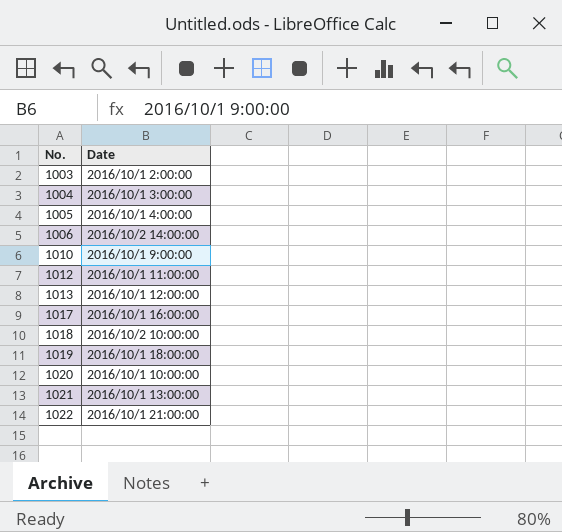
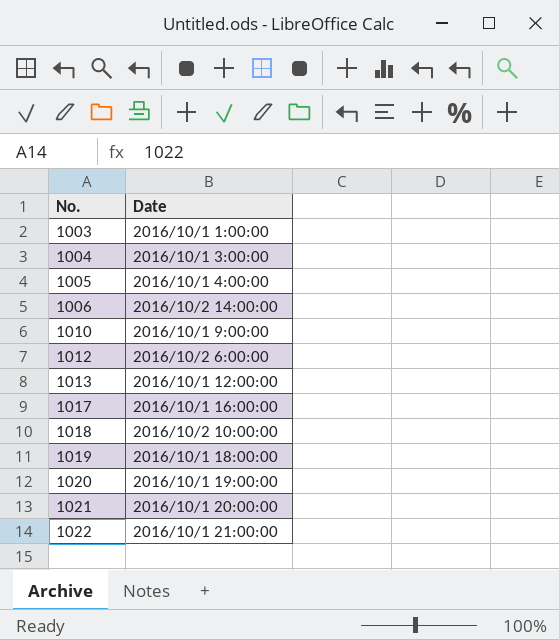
1003 | Date: 2016/10/1 2:00:00 -> 2016/10/1 1:00:00
1012 | Date: 2016/10/1 11:00:00 -> 2016/10/2 6:00:00
1020 | Date: 2016/10/1 10:00:00 -> 2016/10/1 19:00:00
1021 | Date: 2016/10/1 13:00:00 -> 2016/10/1 20:00:00

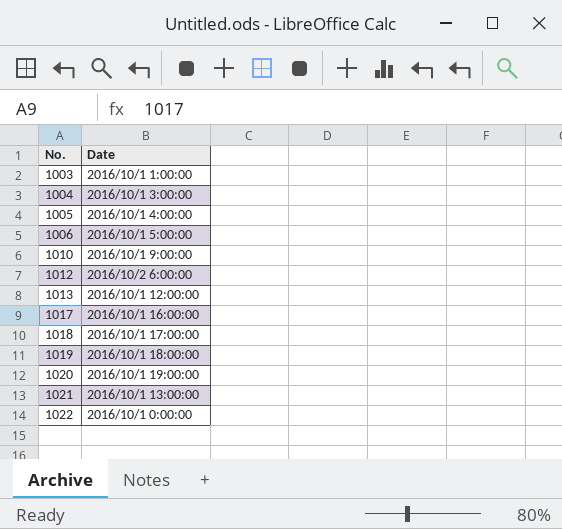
1006 | Date: 2016/10/2 14:00:00 -> 2016/10/1 5:00:00
1018 | Date: 2016/10/2 10:00:00 -> 2016/10/1 17:00:00
1021 | Date: 2016/10/1 20:00:00 -> 2016/10/1 13:00:00
1022 | Date: 2016/10/1 21:00:00 -> 2016/10/1 0:00:00

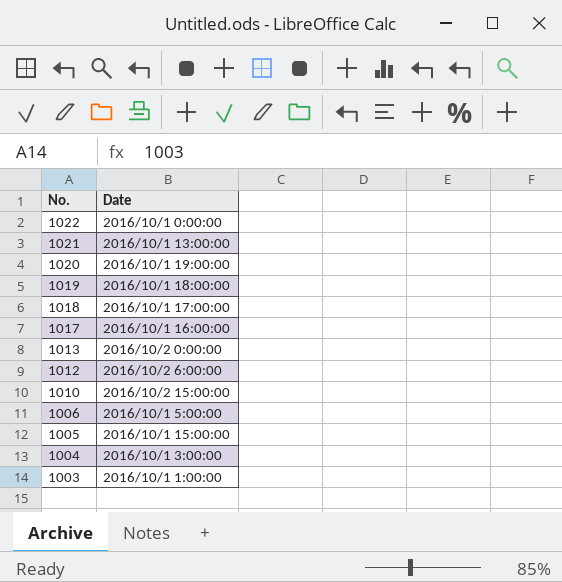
row order: No. ascending -> No. descending
1013 | Date: 2016/10/1 12:00:00 -> 2016/10/2 0:00:00
1010 | Date: 2016/10/1 9:00:00 -> 2016/10/2 15:00:00
1005 | Date: 2016/10/1 4:00:00 -> 2016/10/1 15:00:00

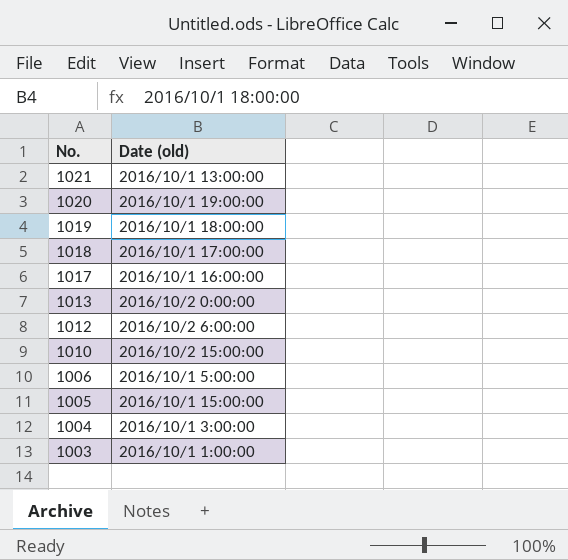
column name: Date -> Date (old)
row 1022: 2016/10/1 0:00:00 -> none

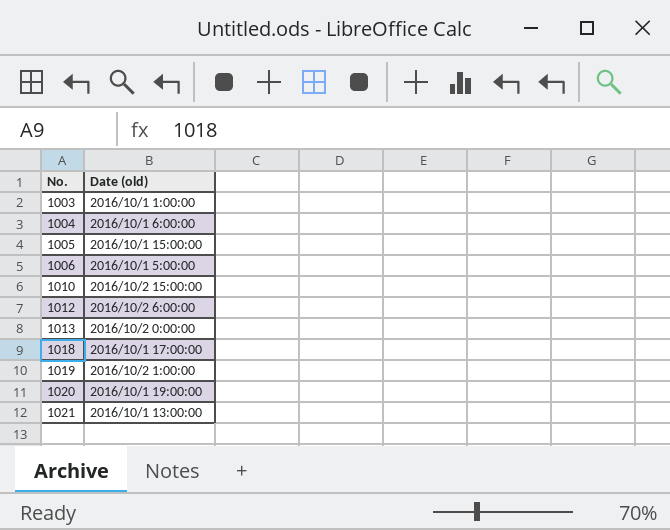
row order: No. descending -> No. ascending
row 1017: 2016/10/1 16:00:00 -> none
1004 | Date (old): 2016/10/1 3:00:00 -> 2016/10/1 6:00:00
1019 | Date (old): 2016/10/1 18:00:00 -> 2016/10/2 1:00:00

